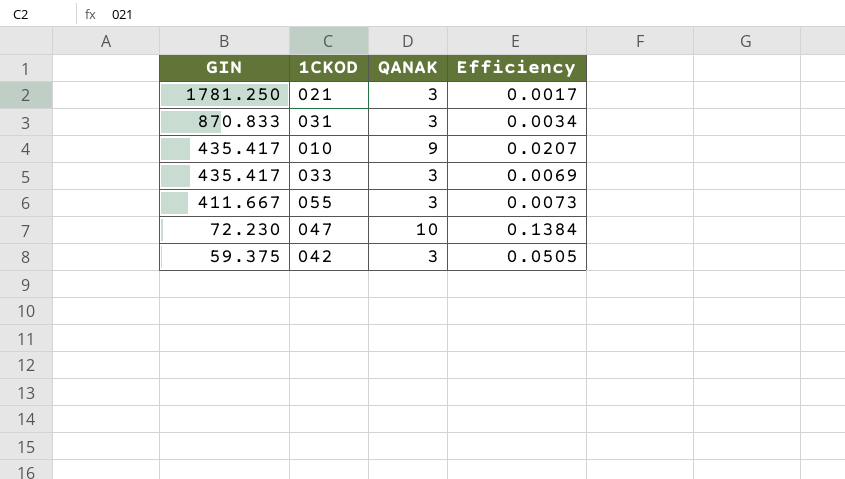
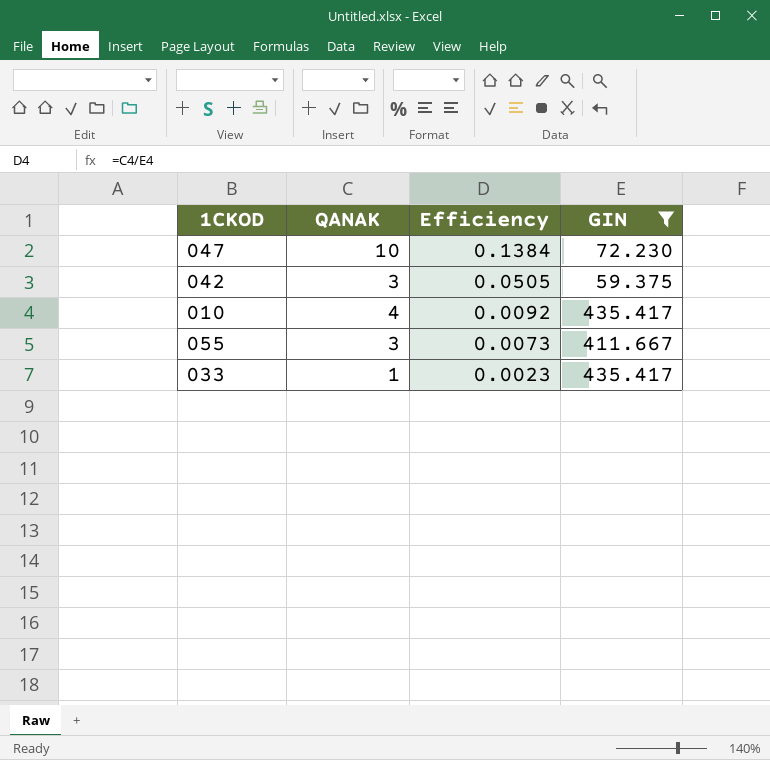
filter: none -> GIN <= 435.417
row order: GIN descending -> Efficiency descending
column GIN | position: 1 -> 4
010 | QANAK: 9 -> 4
010 | Efficiency: 0.0207 -> 0.0092
033 | QANAK: 3 -> 1
033 | Efficiency: 0.0069 -> 0.0023

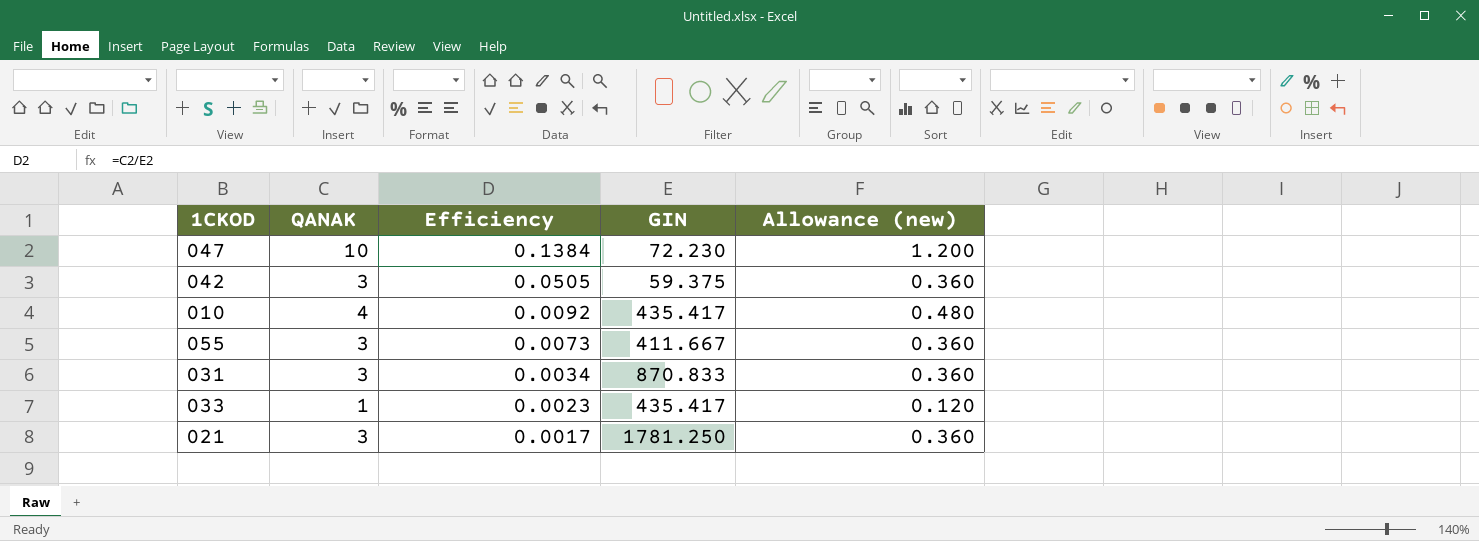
filter: GIN <= 435.417 -> none
column Allowance (new) | formula: none -> [QANAK] * 0.12

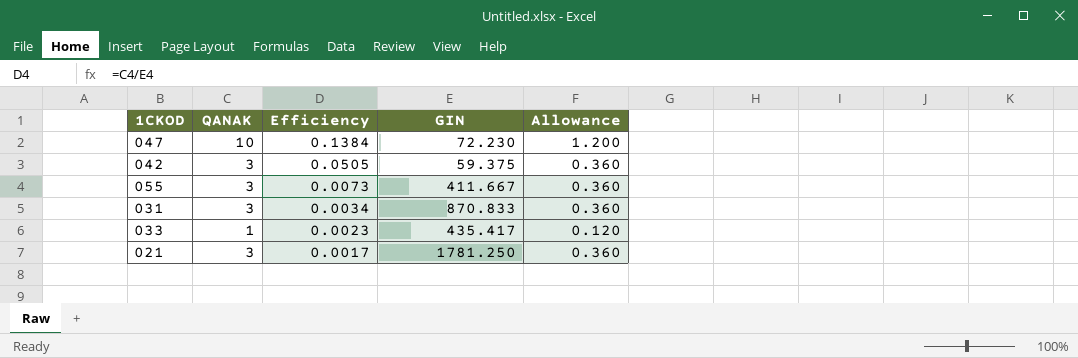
column name: Allowance (new) -> Allowance
row 010: 4 | 0.0092 | 435.417 | 0.480 -> none

